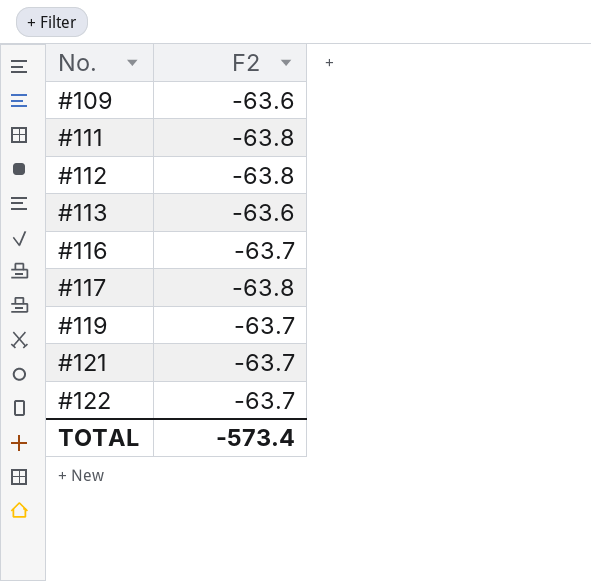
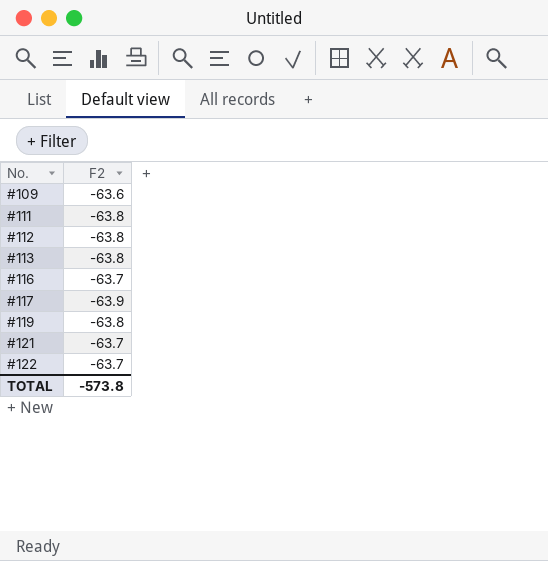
#113 | F2: -63.6 -> -63.8
#117 | F2: -63.8 -> -63.9
#119 | F2: -63.7 -> -63.8
TOTAL | F2: -573.4 -> -573.8

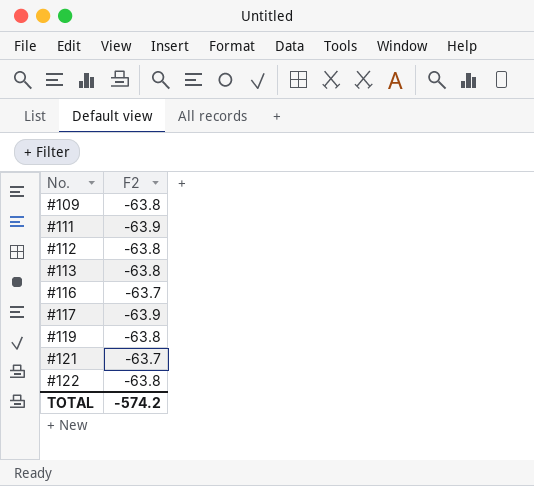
#109 | F2: -63.6 -> -63.8
#111 | F2: -63.8 -> -63.9
#122 | F2: -63.7 -> -63.8
TOTAL | F2: -573.8 -> -574.2

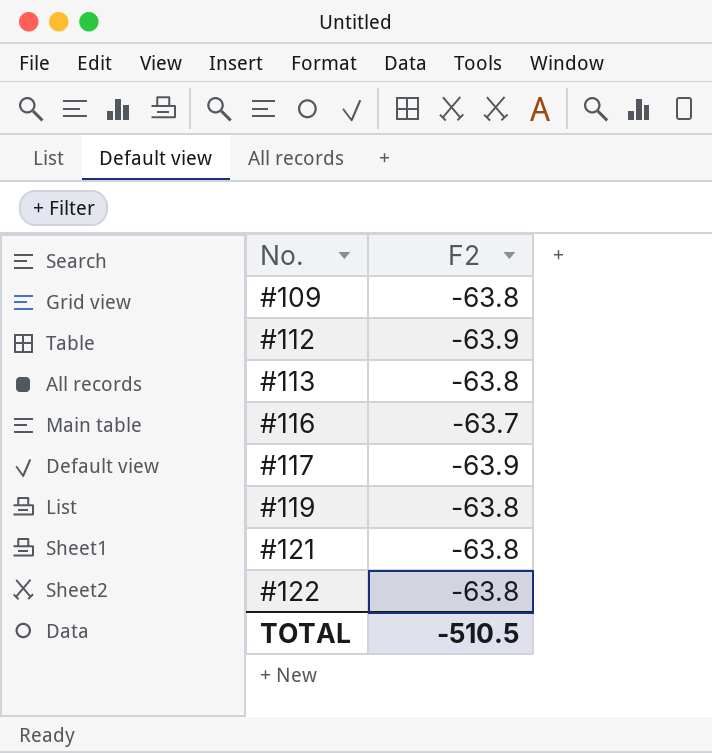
row #111: -63.9 -> none
#112 | F2: -63.8 -> -63.9
#121 | F2: -63.7 -> -63.8
TOTAL | F2: -574.2 -> -510.5

